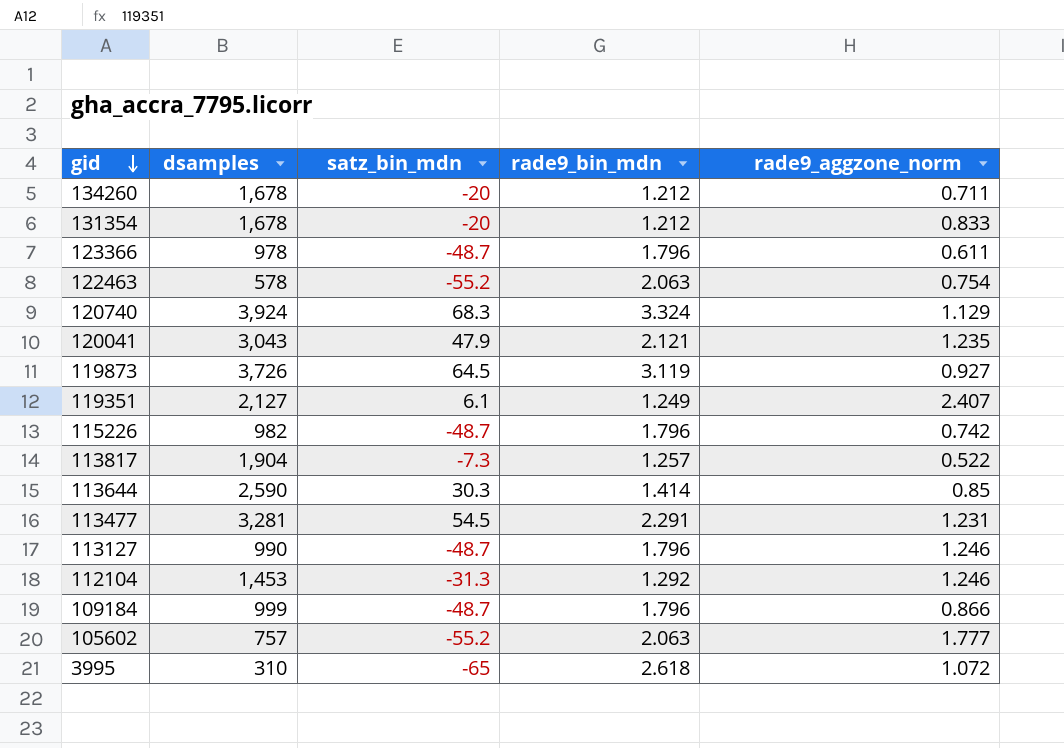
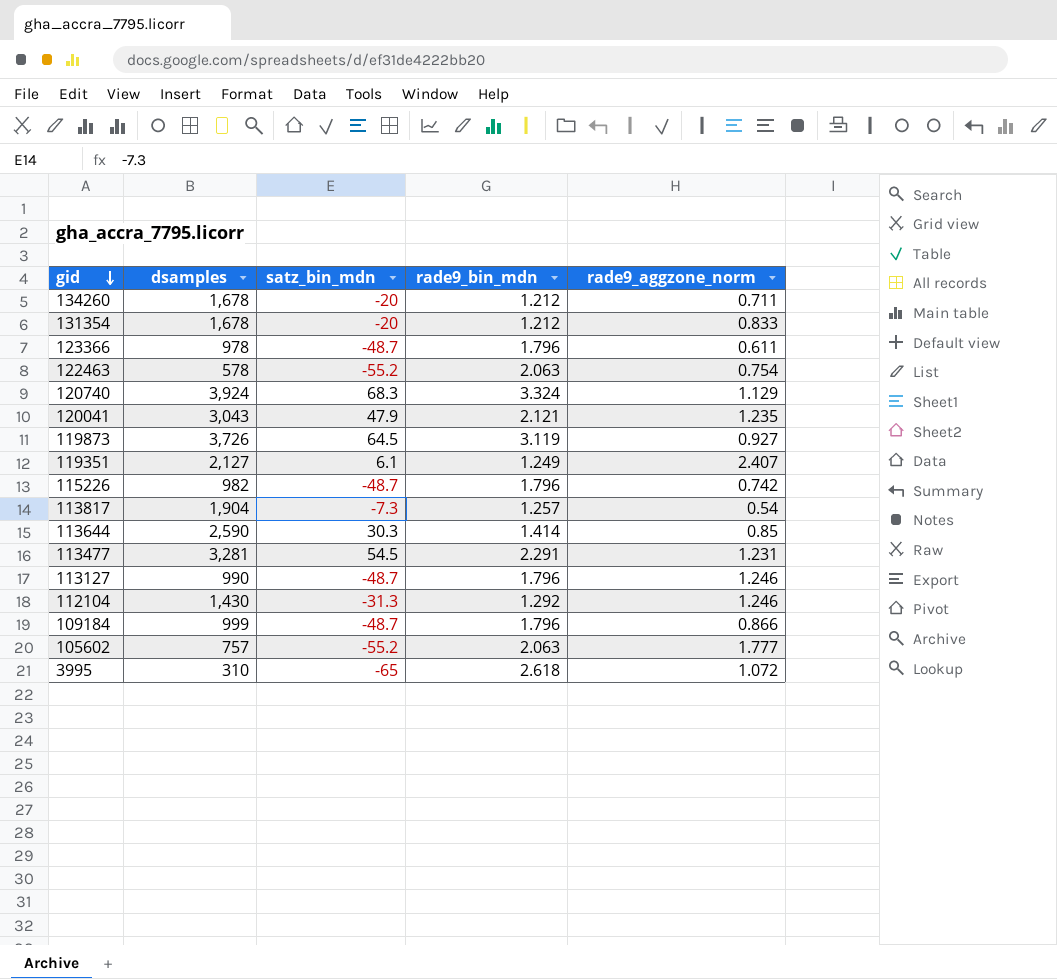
113817 | rade9_aggzone_norm: 0.522 -> 0.54
112104 | dsamples: 1,453 -> 1,430

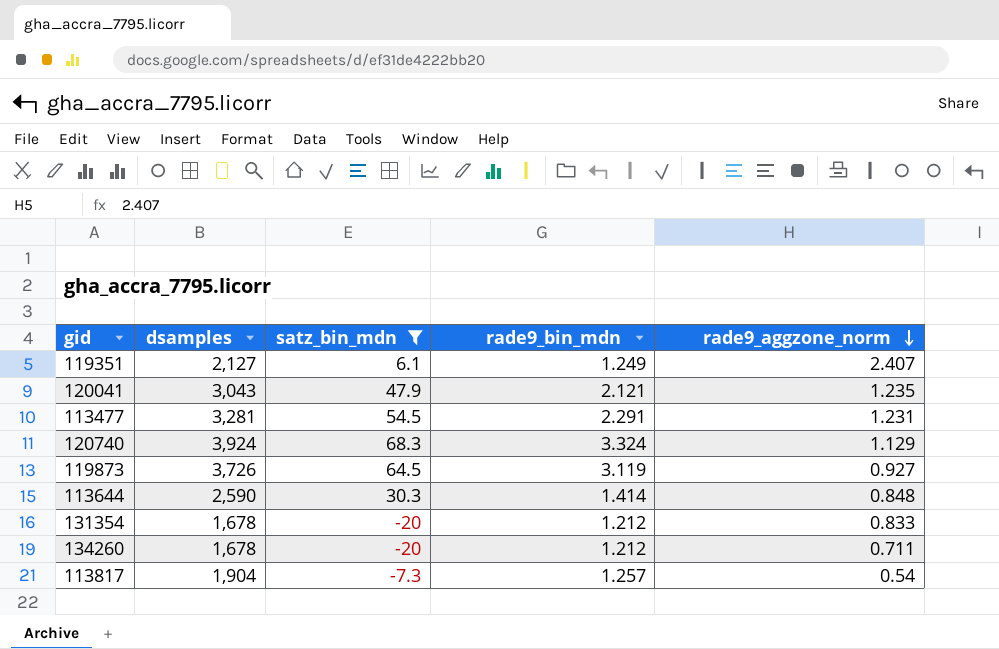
filter: none -> satz_bin_mdn >= -20
row order: gid descending -> rade9_aggzone_norm descending
113644 | rade9_aggzone_norm: 0.85 -> 0.848

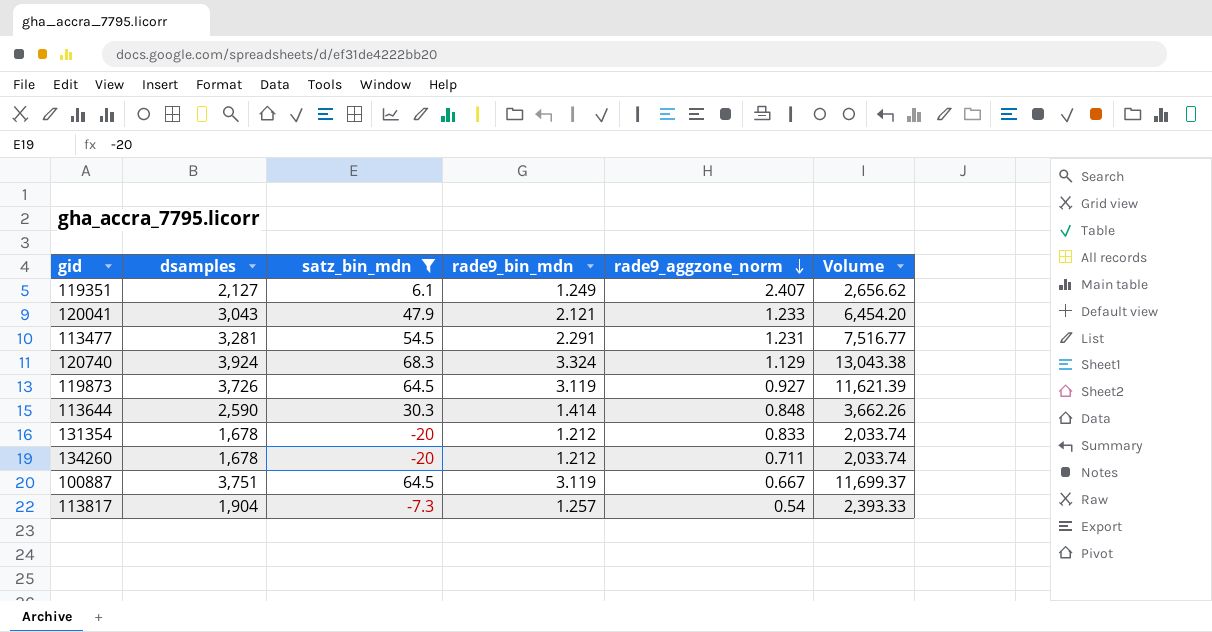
column Volume | formula: none -> [dsamples] * [rade9_bin_mdn]
120041 | rade9_aggzone_norm: 1.235 -> 1.233
row 100887: none -> 3,751 | 64.5 | 3.119 | 0.667 | 11,699.37

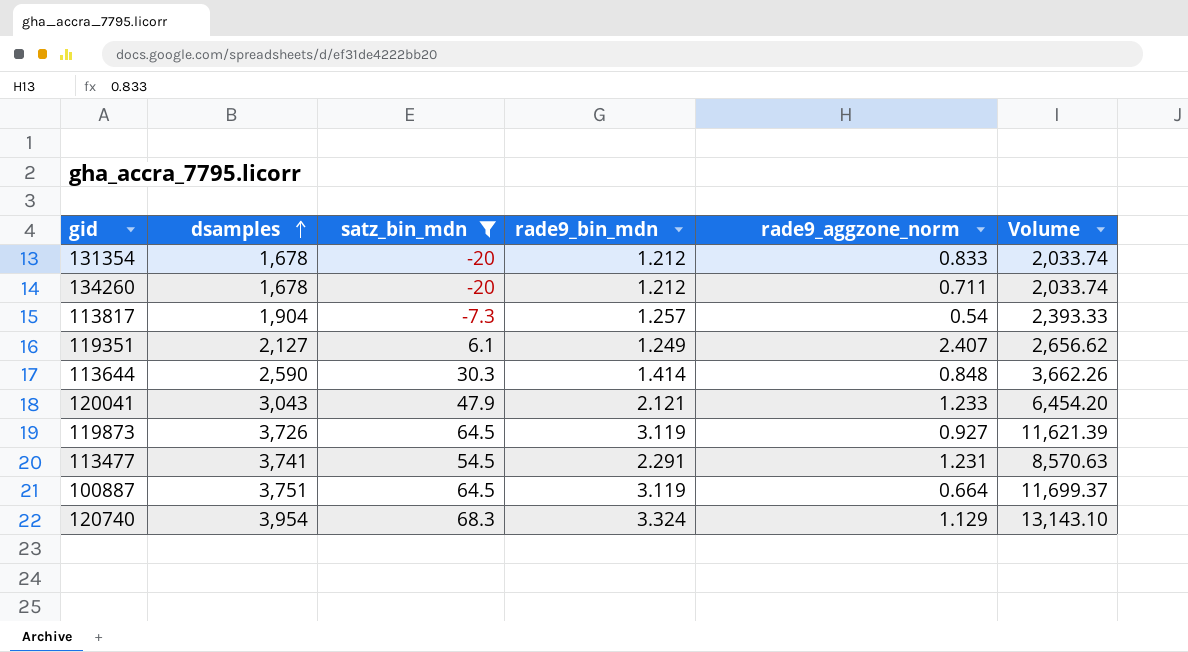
row order: rade9_aggzone_norm descending -> dsamples ascending
113477 | dsamples: 3,281 -> 3,741
113477 | Volume: 7,516.77 -> 8,570.63
100887 | rade9_aggzone_norm: 0.667 -> 0.664
120740 | dsamples: 3,924 -> 3,954
120740 | Volume: 13,043.38 -> 13,143.10

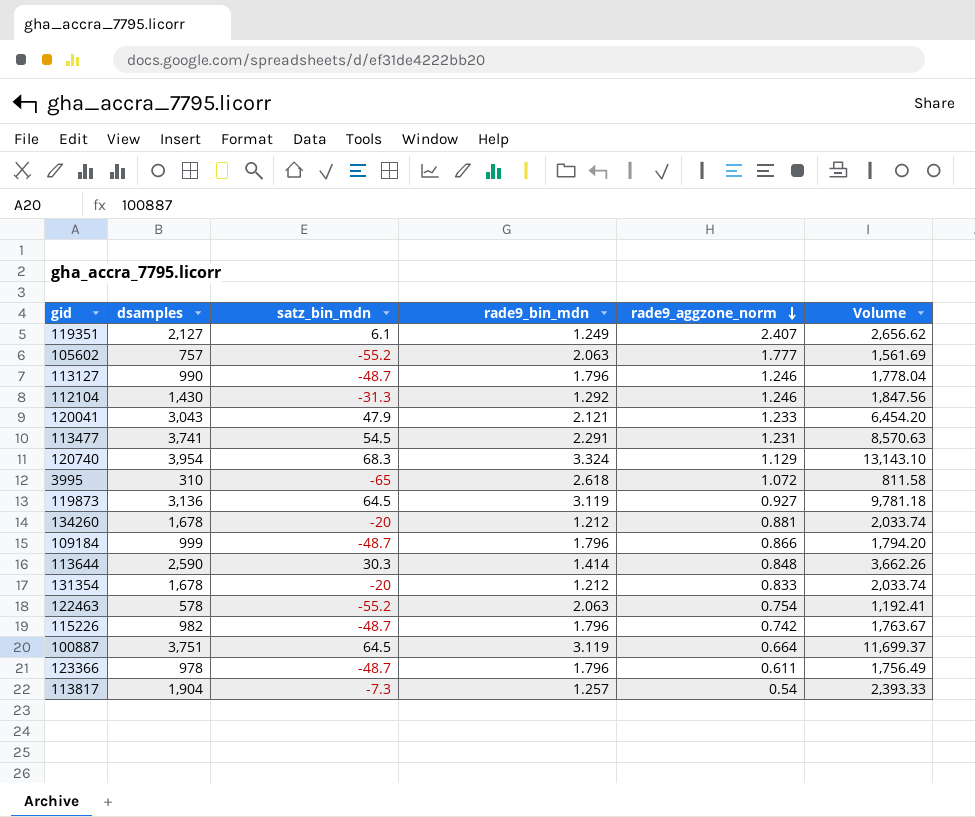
filter: satz_bin_mdn >= -20 -> none
row order: dsamples ascending -> rade9_aggzone_norm descending
119873 | dsamples: 3,726 -> 3,136
119873 | Volume: 11,621.39 -> 9,781.18
134260 | rade9_aggzone_norm: 0.711 -> 0.881

